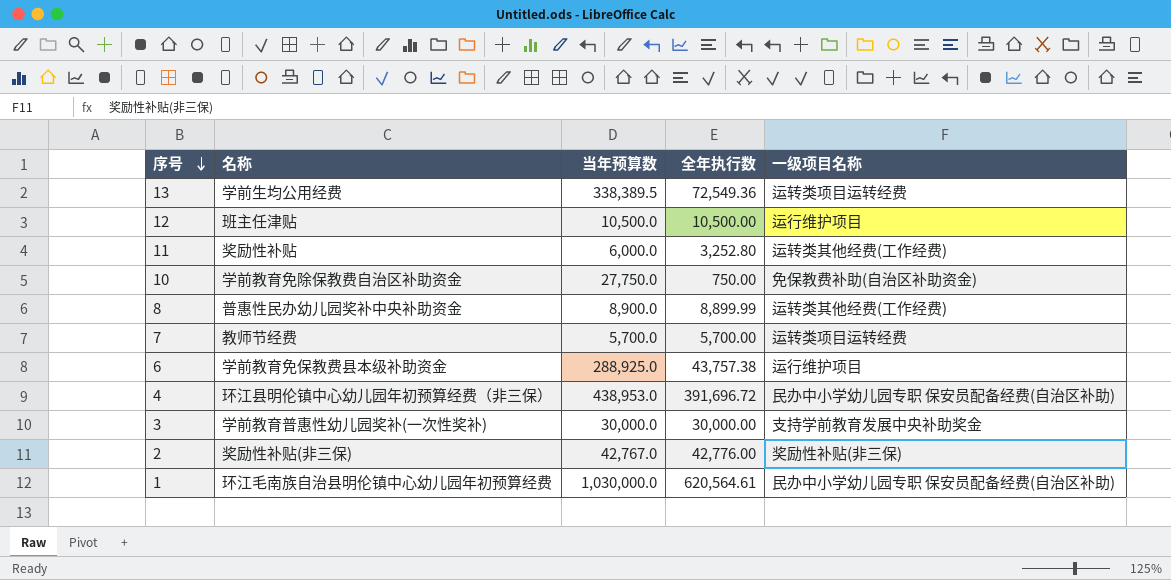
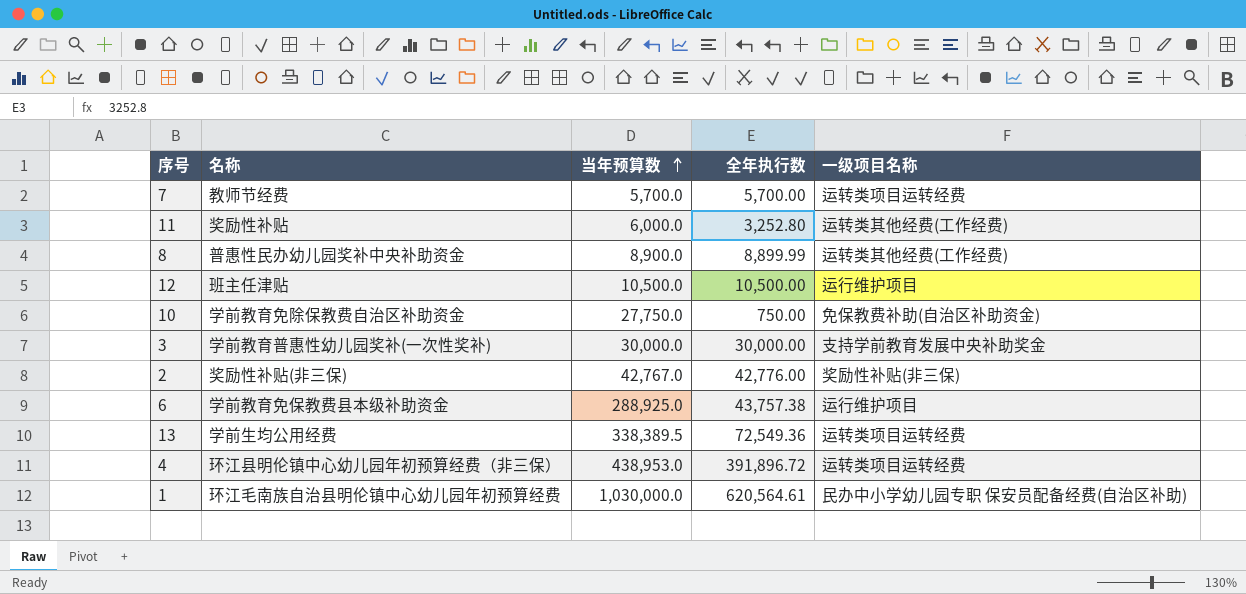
row order: 序号 descending -> 当年预算数 ascending
4 | 全年执行数: 391,696.72 -> 391,896.72
4 | 一级项目名称: 民办中小学幼儿园专职 保安员配备经费(自治区补助) -> 运转类项目运转经费

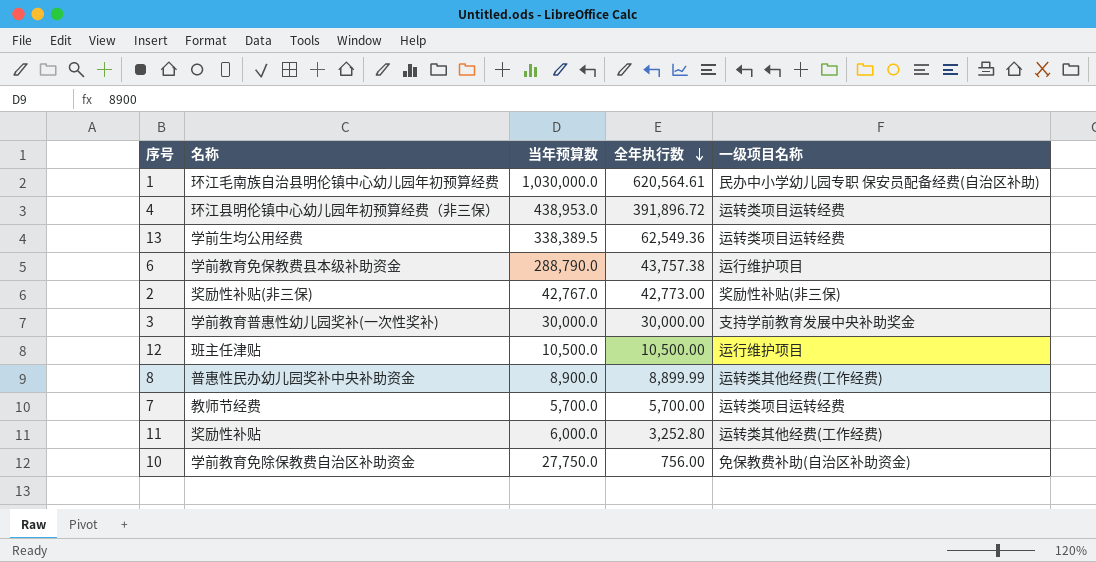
row order: 当年预算数 ascending -> 全年执行数 descending
13 | 全年执行数: 72,549.36 -> 62,549.36
6 | 当年预算数: 288,925.0 -> 288,790.0
2 | 全年执行数: 42,776.00 -> 42,773.00
10 | 全年执行数: 750.00 -> 756.00

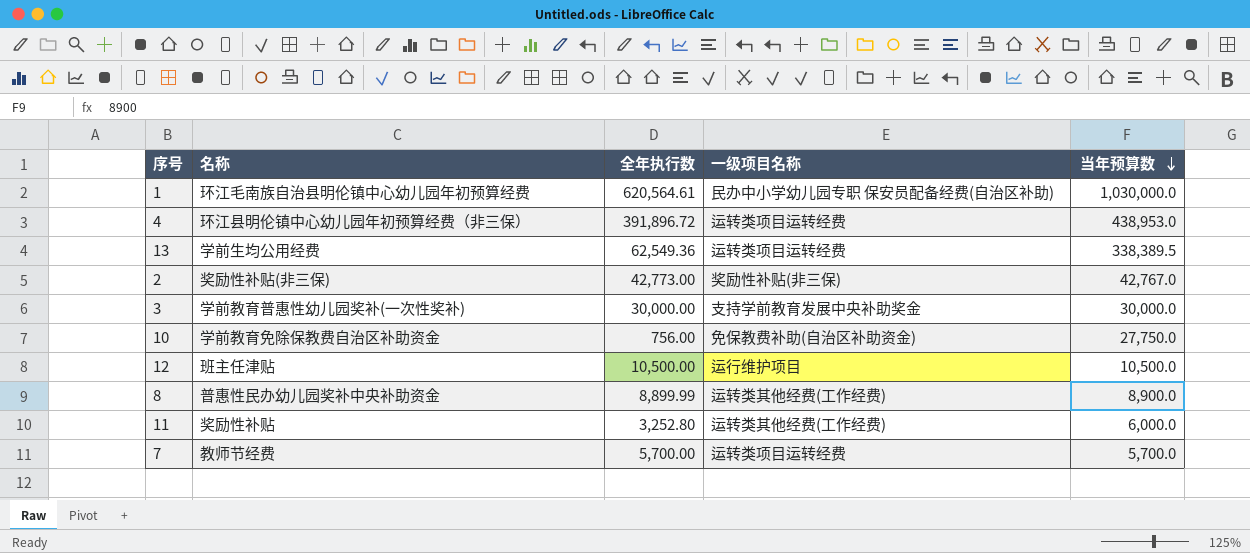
row order: 全年执行数 descending -> 当年预算数 descending
column 当年预算数 | position: 3 -> 5
row 6: 学前教育免保教费县本级补助资金 | 288,790.0 | 43,757.38 | 运行维护项目 -> none

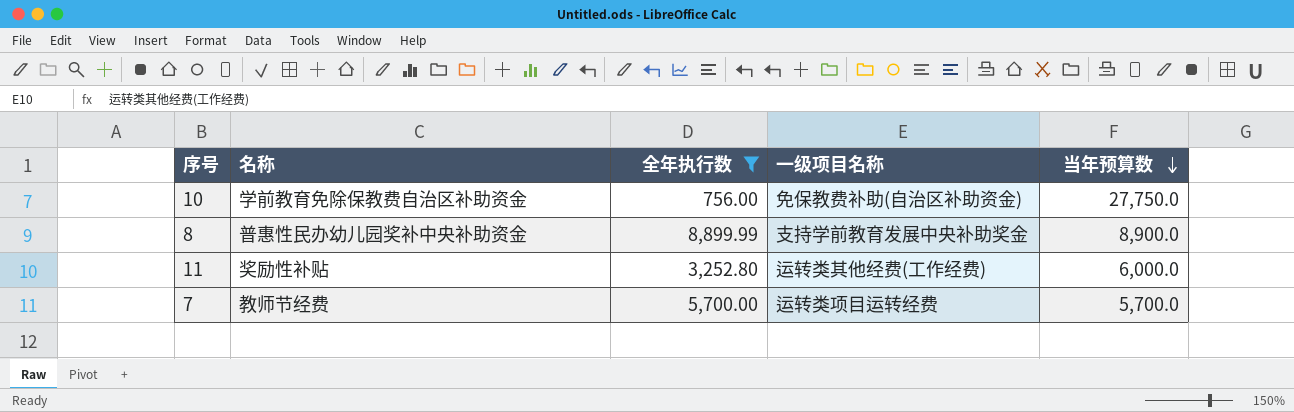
filter: none -> 全年执行数 <= 8,899.99
8 | 一级项目名称: 运转类其他经费(工作经费) -> 支持学前教育发展中央补助奖金

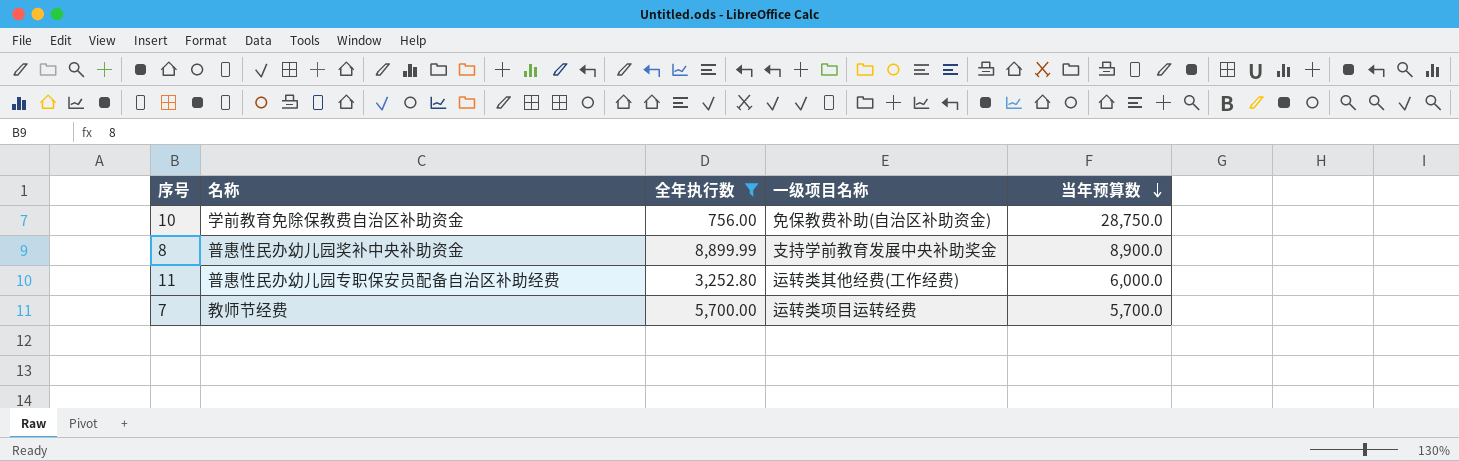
10 | 当年预算数: 27,750.0 -> 28,750.0
11 | 名称: 奖励性补贴 -> 普惠性民办幼儿园专职保安员配备自治区补助经费

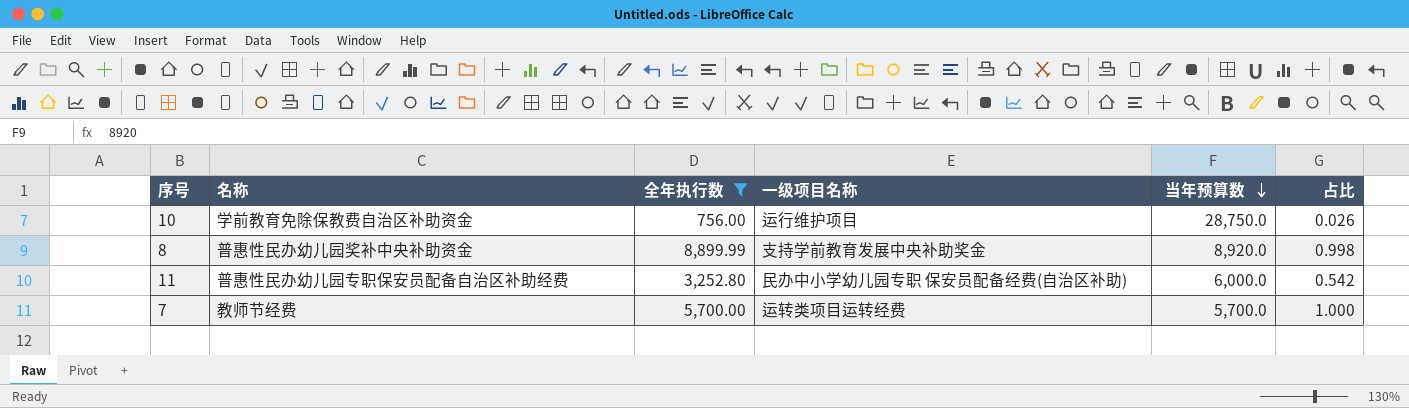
column 占比 | formula: none -> [全年执行数] / [当年预算数]
10 | 一级项目名称: 免保教费补助(自治区补助资金) -> 运行维护项目
8 | 当年预算数: 8,900.0 -> 8,920.0
11 | 一级项目名称: 运转类其他经费(工作经费) -> 民办中小学幼儿园专职 保安员配备经费(自治区补助)

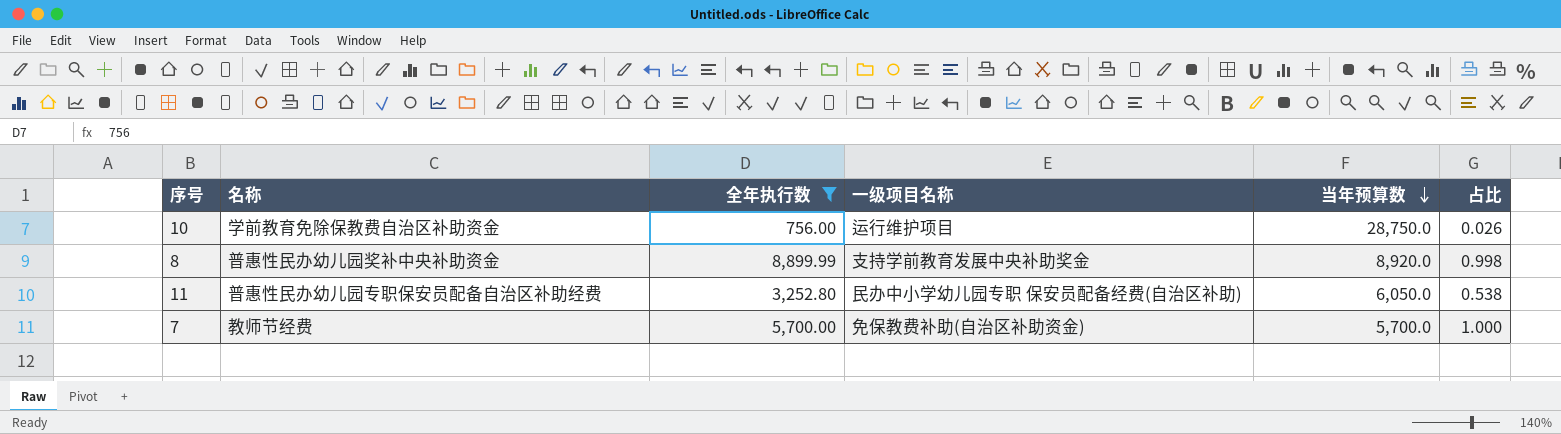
11 | 当年预算数: 6,000.0 -> 6,050.0
11 | 占比: 0.542 -> 0.538
7 | 一级项目名称: 运转类项目运转经费 -> 免保教费补助(自治区补助资金)

